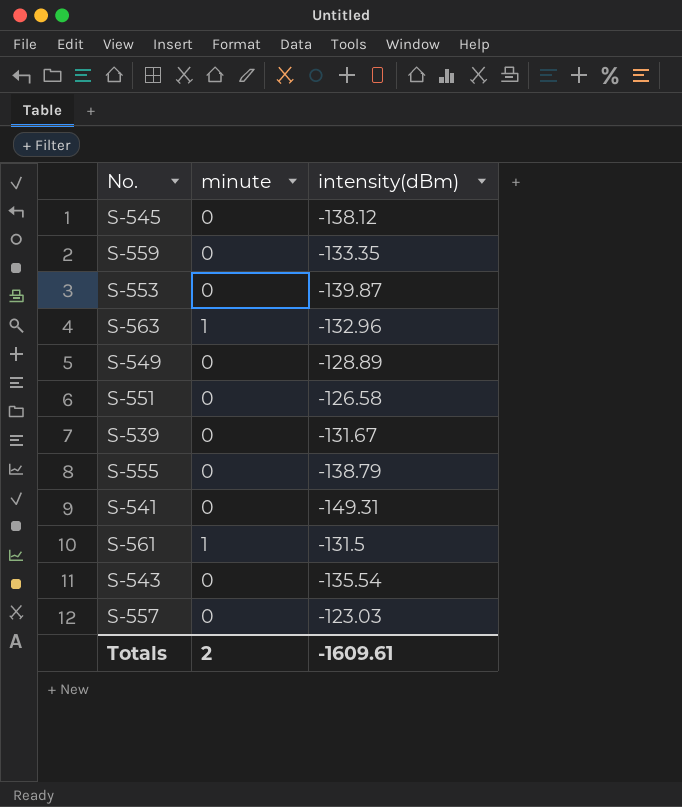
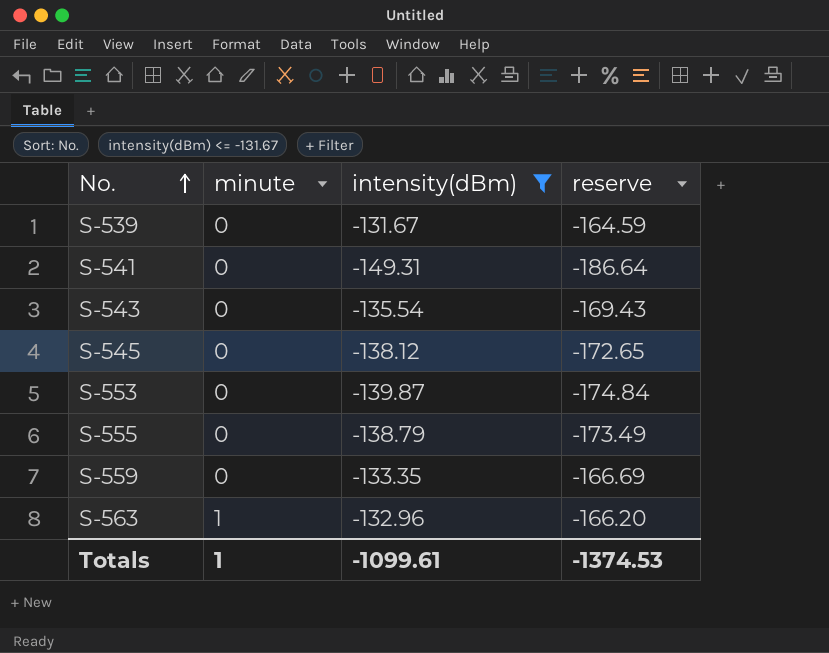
filter: none -> intensity(dBm) <= -131.67
row order: none -> No. ascending
column reserve | formula: none -> [intensity(dBm)] * 1.25
Totals | minute: 2 -> 1
Totals | intensity(dBm): -1609.61 -> -1099.61

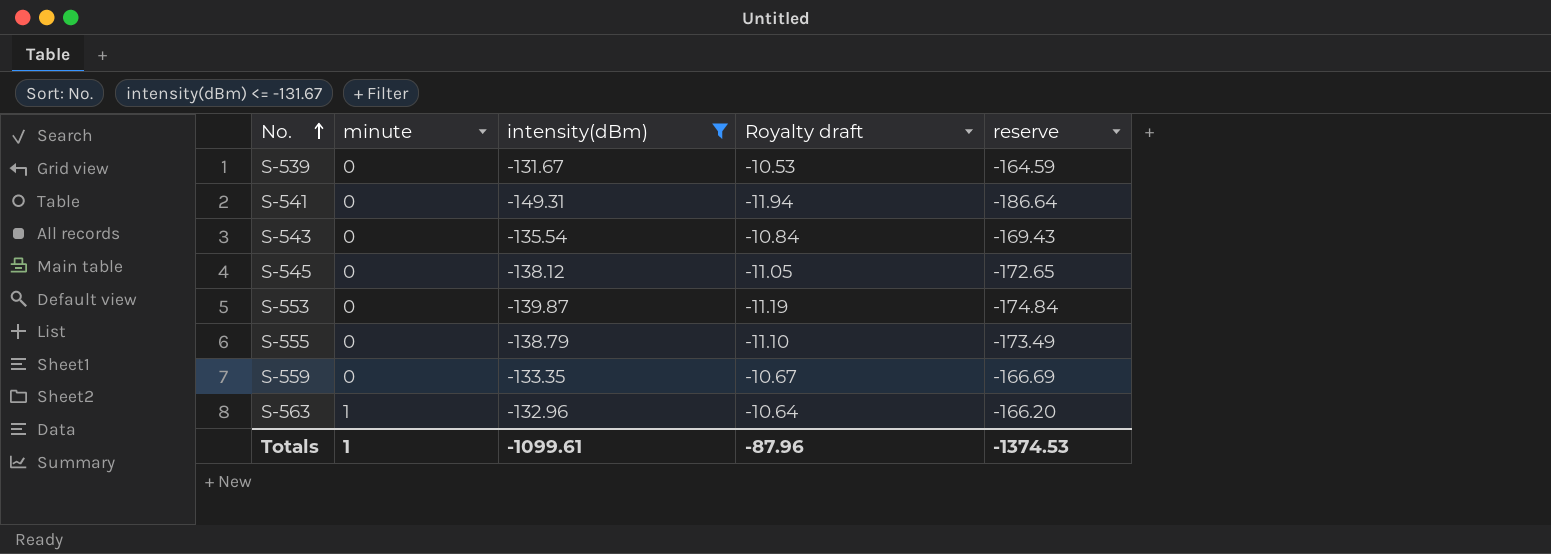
column Royalty draft | formula: none -> [intensity(dBm)] * 0.08

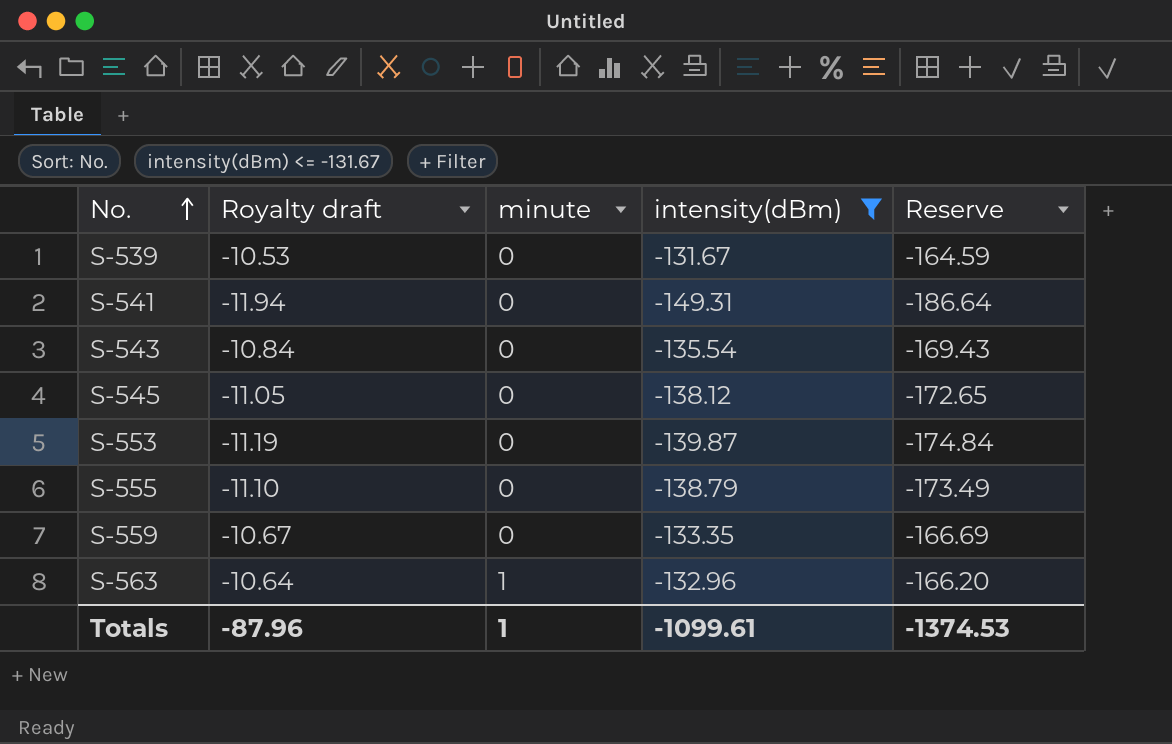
column Royalty draft | position: 4 -> 2
column name: reserve -> Reserve

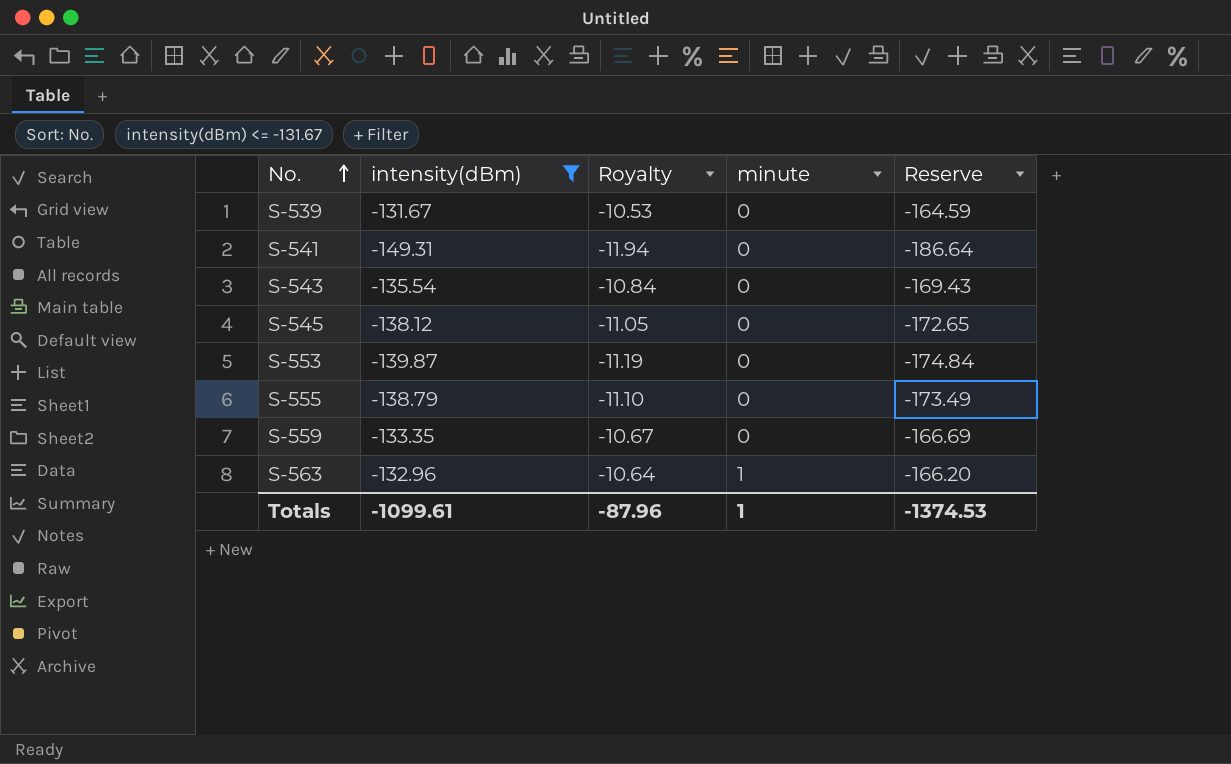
column intensity(dBm) | position: 4 -> 2
column name: Royalty draft -> Royalty

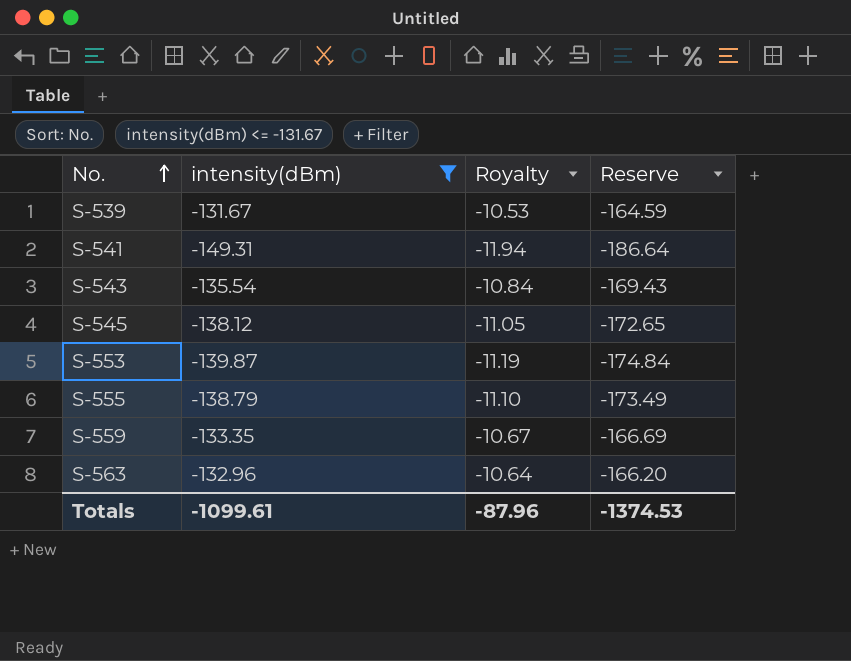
column minute | position: 4 -> none

